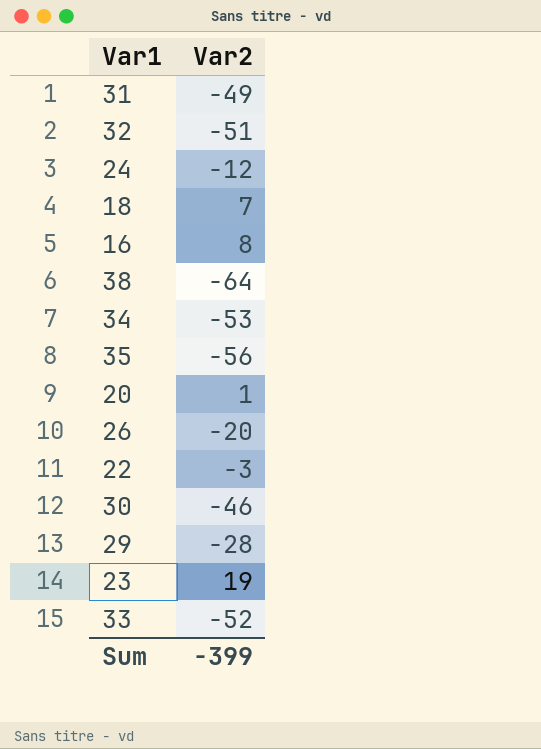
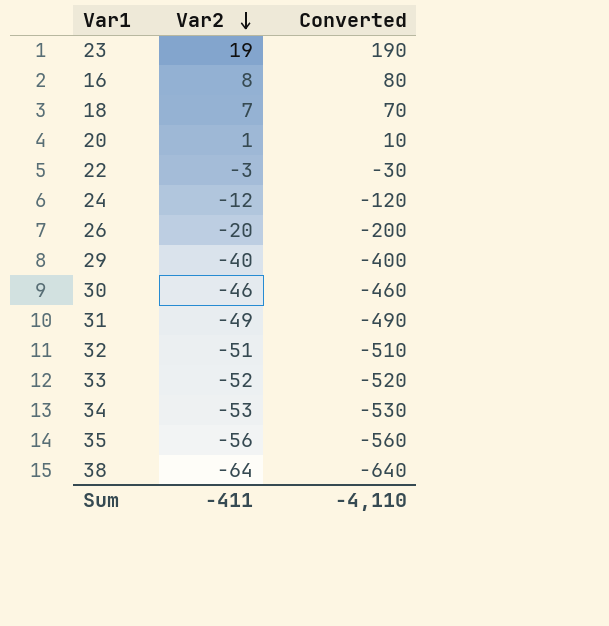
row order: none -> Var2 descending
column Converted | formula: none -> [Var2] * 10
29 | Var2: -28 -> -40
Sum | Var2: -399 -> -411

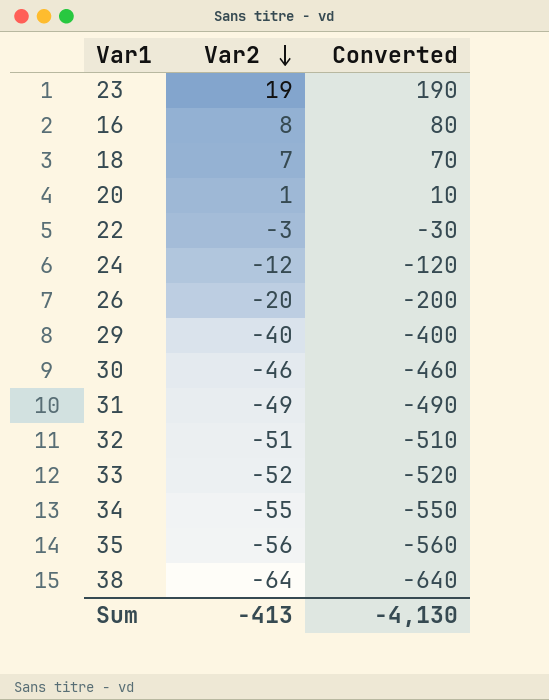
34 | Var2: -53 -> -55
34 | Converted: -530 -> -550
Sum | Var2: -411 -> -413
Sum | Converted: -4,110 -> -4,130

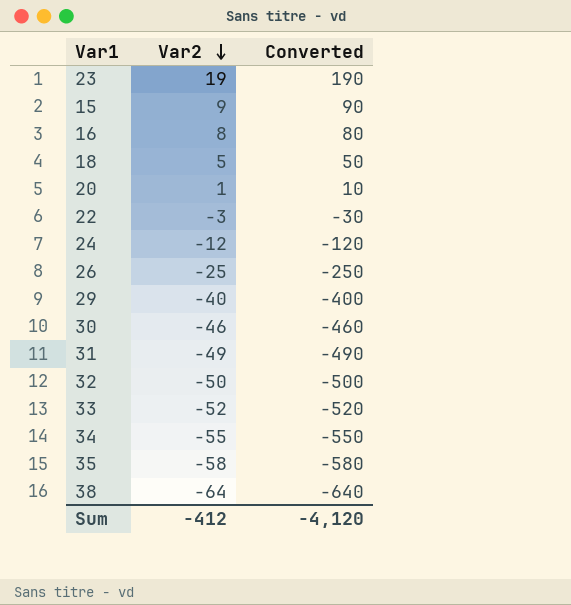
row 15: none -> 9 | 90
18 | Var2: 7 -> 5
18 | Converted: 70 -> 50
26 | Var2: -20 -> -25
26 | Converted: -200 -> -250
32 | Var2: -51 -> -50
32 | Converted: -510 -> -500
35 | Var2: -56 -> -58
35 | Converted: -560 -> -580
Sum | Var2: -413 -> -412
Sum | Converted: -4,130 -> -4,120

